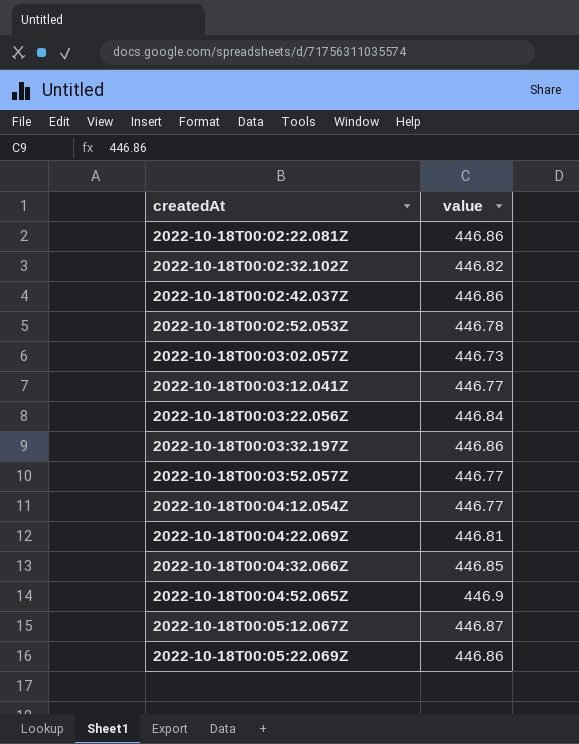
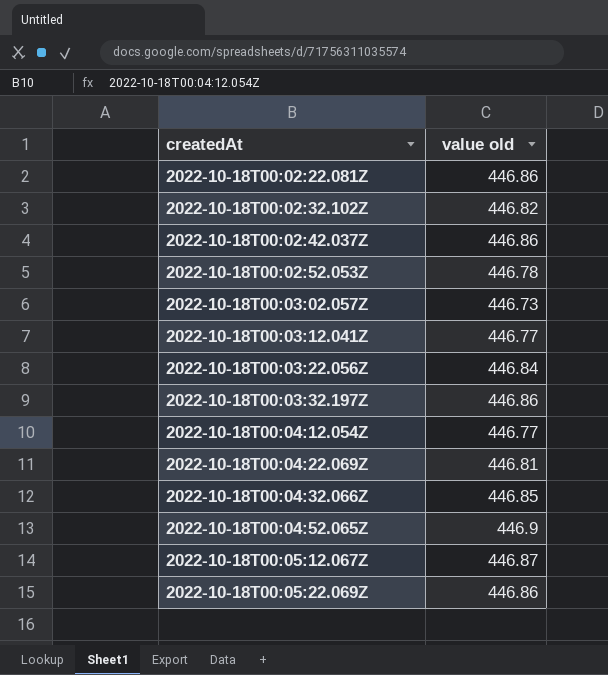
column name: value -> value old
row 2022-10-18T00:03:52.057Z: 446.77 -> none

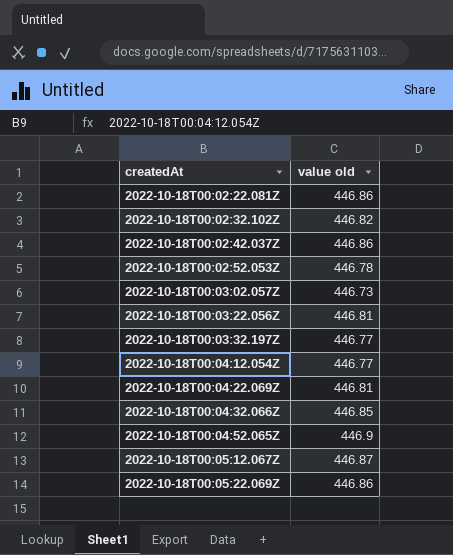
row 2022-10-18T00:03:12.041Z: 446.77 -> none
2022-10-18T00:03:22.056Z | value old: 446.84 -> 446.81
2022-10-18T00:03:32.197Z | value old: 446.86 -> 446.77

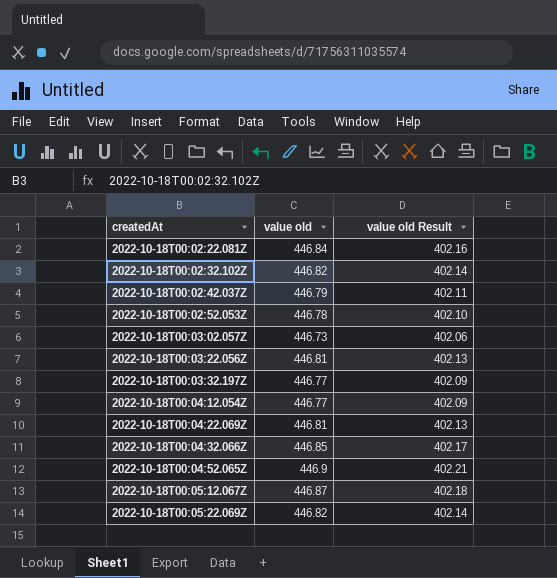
column value old Result | formula: none -> [value old] * 0.9
2022-10-18T00:02:22.081Z | value old: 446.86 -> 446.84
2022-10-18T00:02:42.037Z | value old: 446.86 -> 446.79
2022-10-18T00:05:22.069Z | value old: 446.86 -> 446.82

